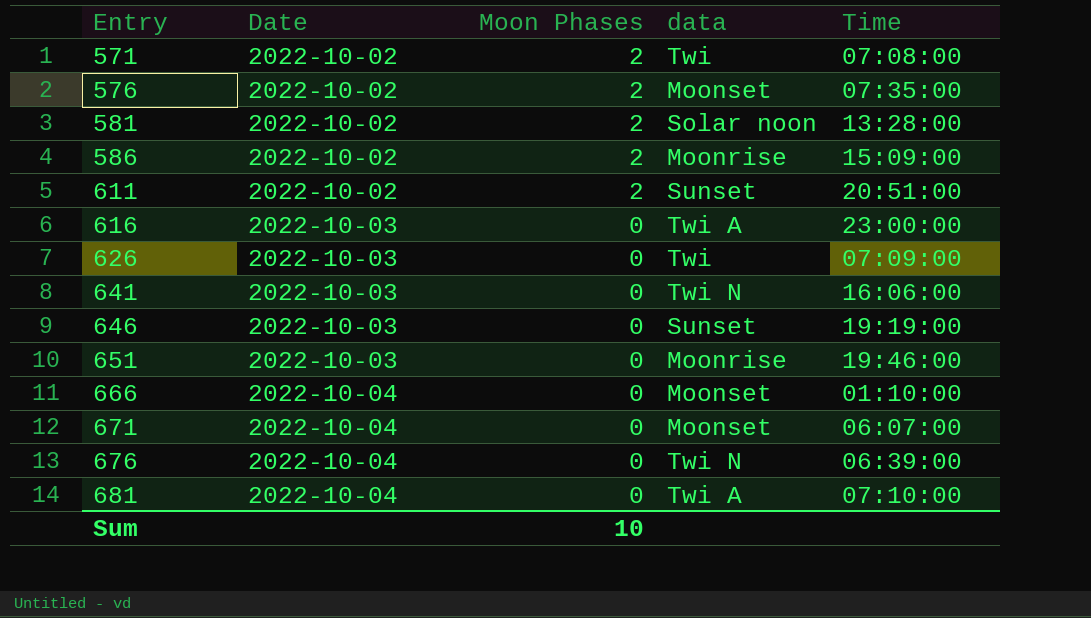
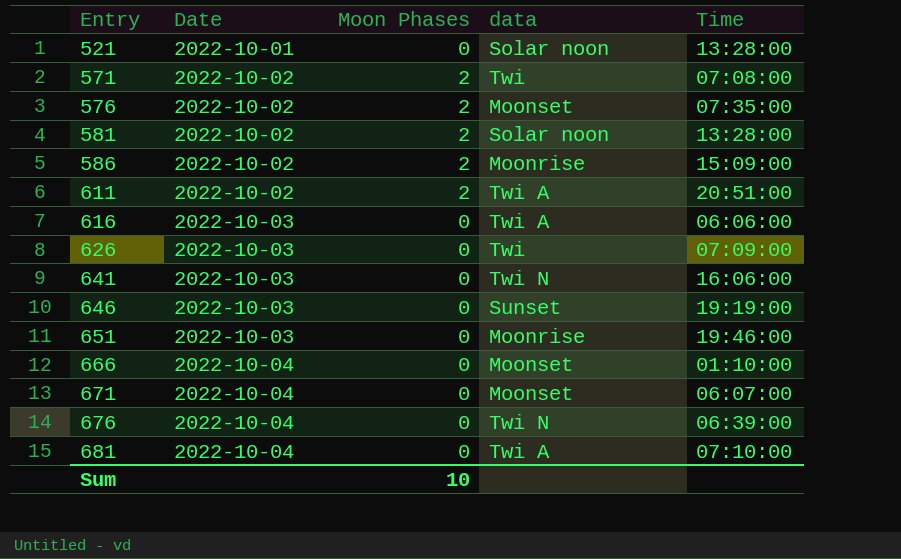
row 521: none -> 2022-10-01 | 0 | Solar noon | 13:28:00
611 | data: Sunset -> Twi A
616 | Time: 23:00:00 -> 06:06:00

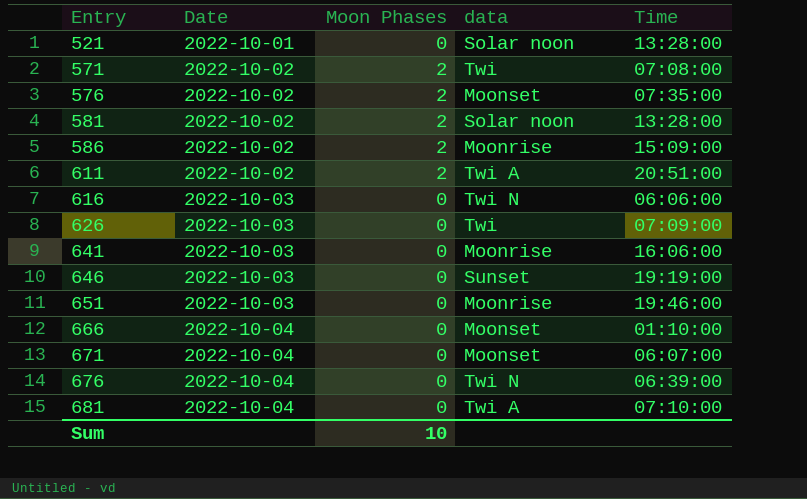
616 | data: Twi A -> Twi N
641 | data: Twi N -> Moonrise

